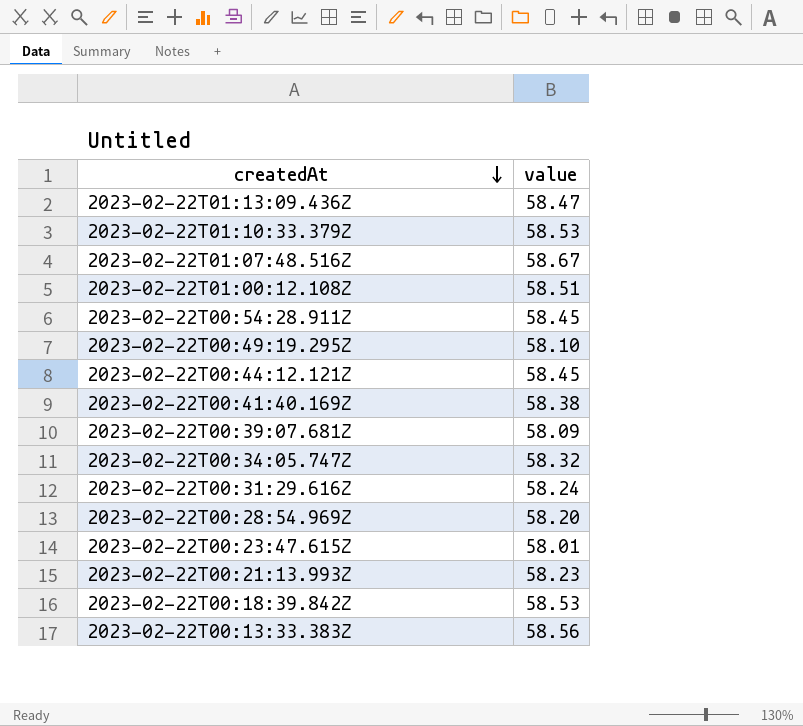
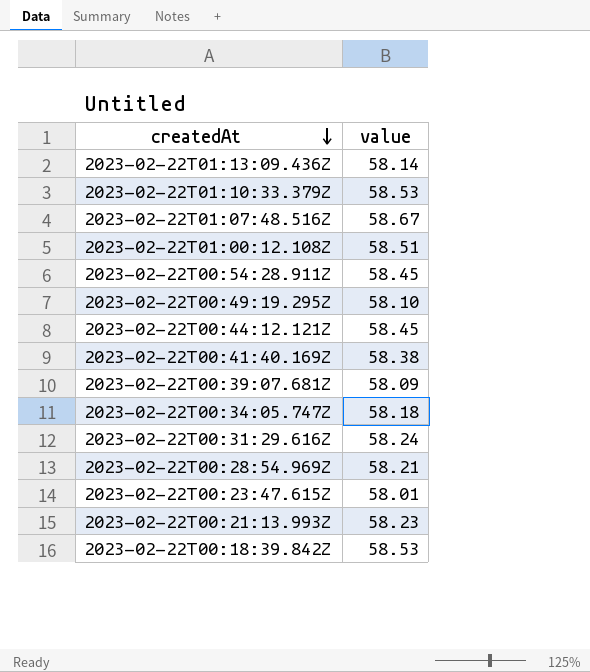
row 2023-02-22T00:13:33.383Z: 58.56 -> none
2023-02-22T01:13:09.436Z | value: 58.47 -> 58.14
2023-02-22T00:34:05.747Z | value: 58.32 -> 58.18
2023-02-22T00:28:54.969Z | value: 58.20 -> 58.21

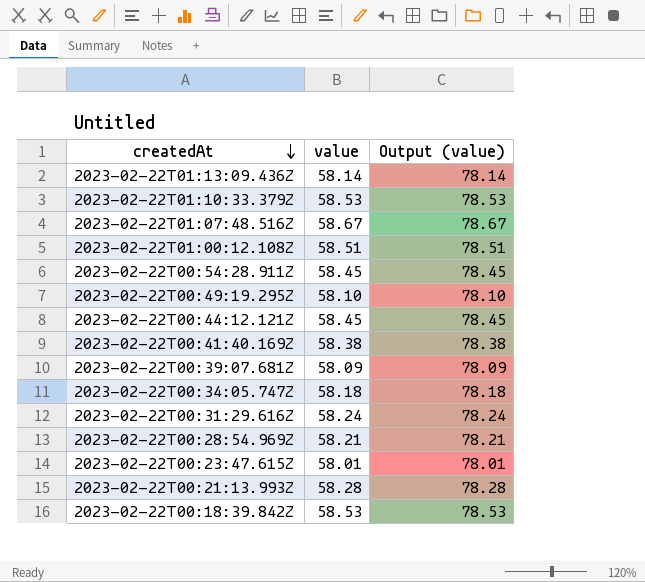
column Output (value) | formula: none -> [value] + 20
2023-02-22T00:21:13.993Z | value: 58.23 -> 58.28

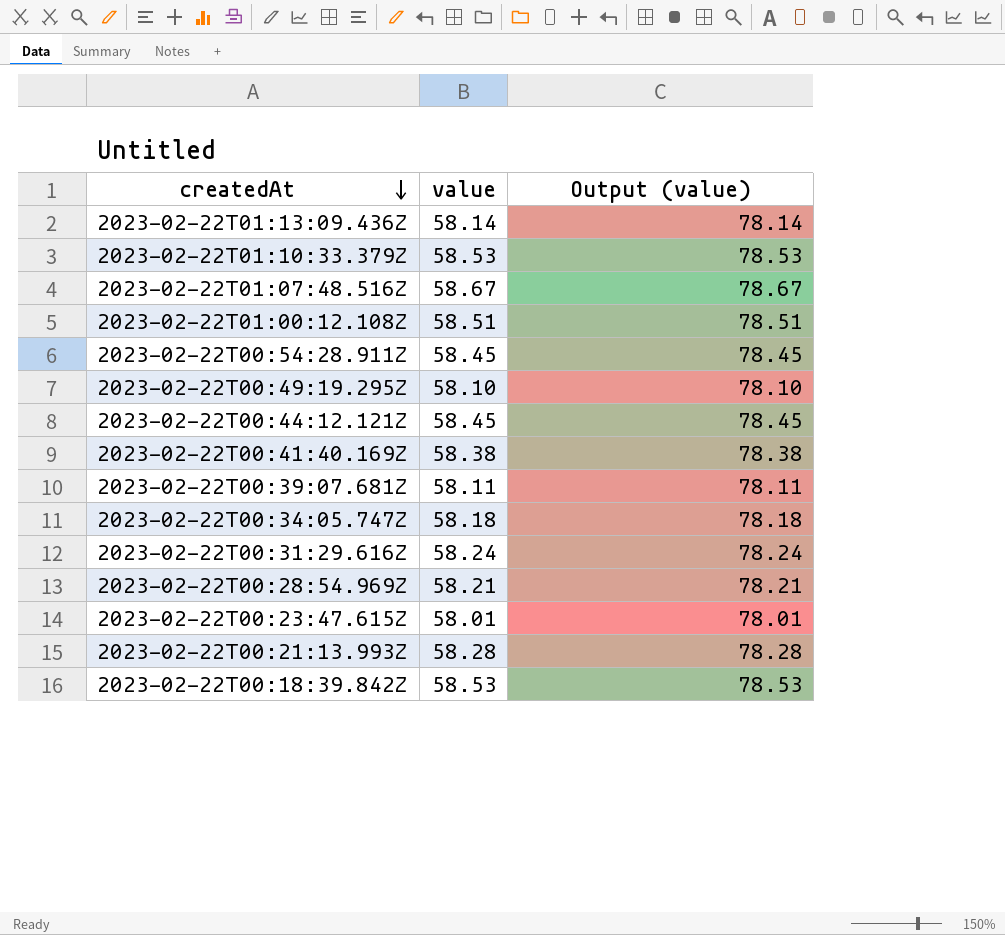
2023-02-22T00:39:07.681Z | value: 58.09 -> 58.11
2023-02-22T00:39:07.681Z | Output (value): 78.09 -> 78.11

